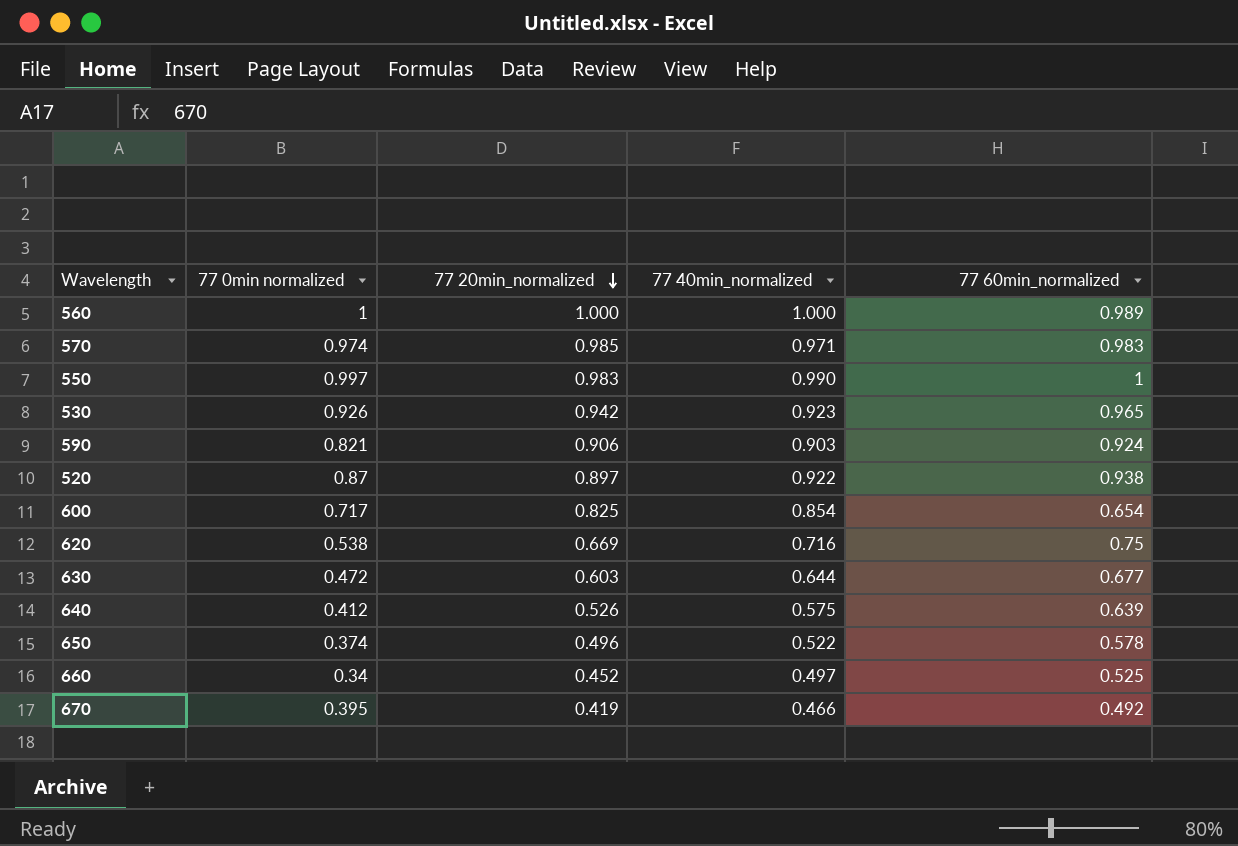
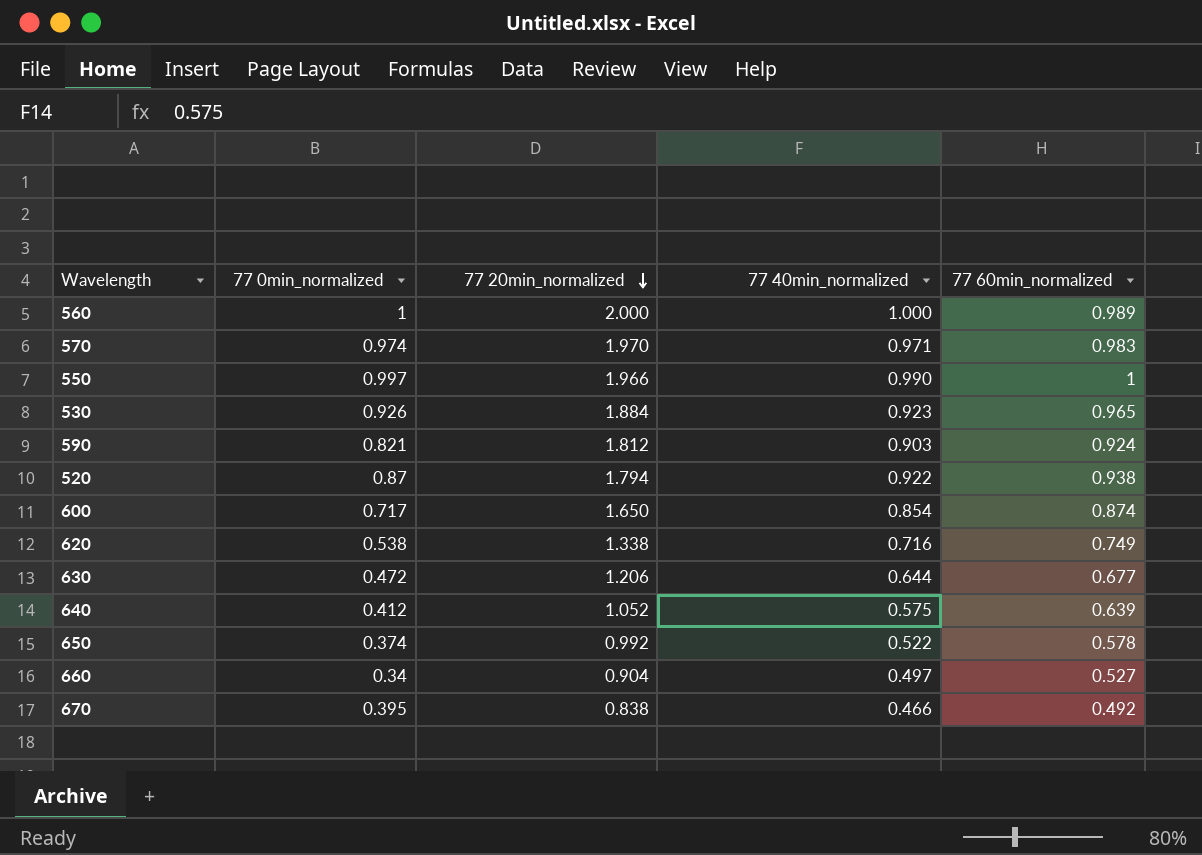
column name: 77 0min normalized -> 77 0min_normalized
560 | 77 20min_normalized: 1.000 -> 2.000
570 | 77 20min_normalized: 0.985 -> 1.970
550 | 77 20min_normalized: 0.983 -> 1.966
530 | 77 20min_normalized: 0.942 -> 1.884
590 | 77 20min_normalized: 0.906 -> 1.812
520 | 77 20min_normalized: 0.897 -> 1.794
600 | 77 20min_normalized: 0.825 -> 1.650
600 | 77 60min_normalized: 0.654 -> 0.874
620 | 77 20min_normalized: 0.669 -> 1.338
620 | 77 60min_normalized: 0.75 -> 0.749
630 | 77 20min_normalized: 0.603 -> 1.206
640 | 77 20min_normalized: 0.526 -> 1.052
650 | 77 20min_normalized: 0.496 -> 0.992
660 | 77 20min_normalized: 0.452 -> 0.904
660 | 77 60min_normalized: 0.525 -> 0.527
670 | 77 20min_normalized: 0.419 -> 0.838

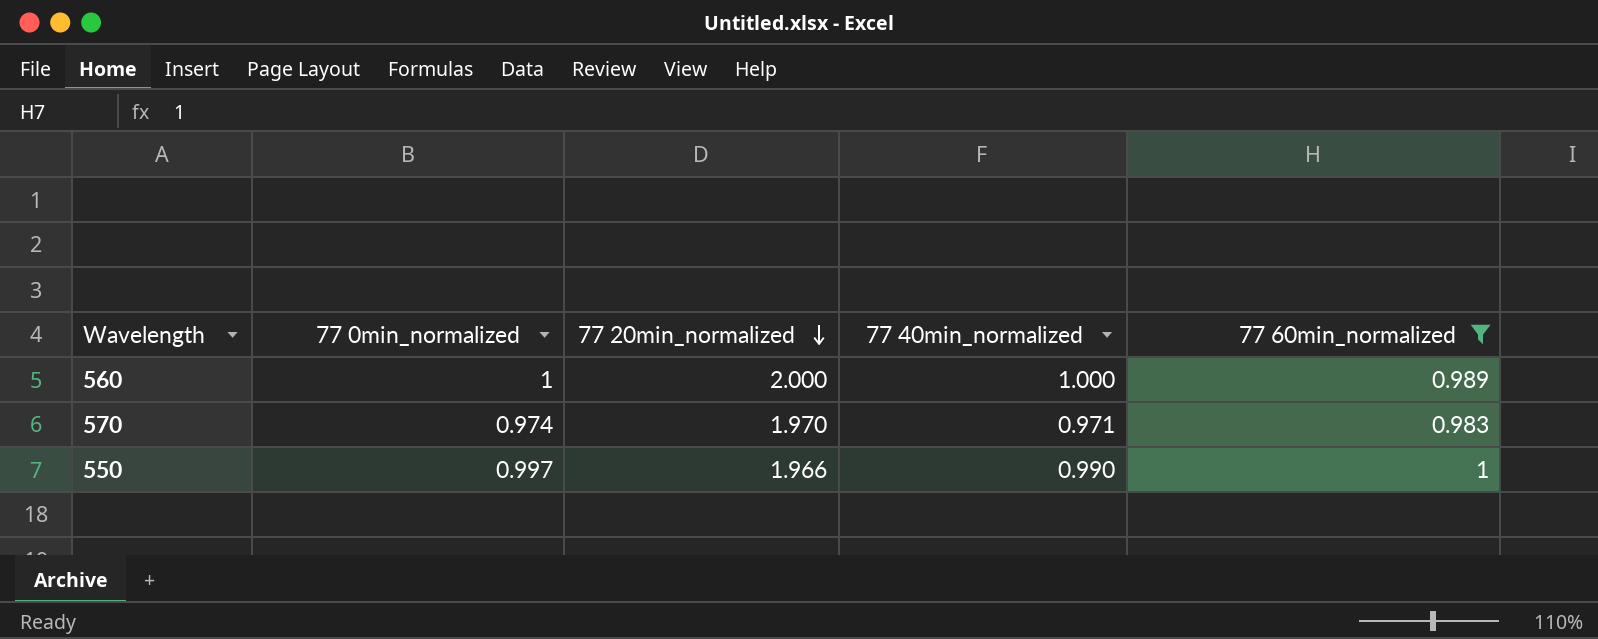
filter: none -> 77 60min_normalized >= 0.983

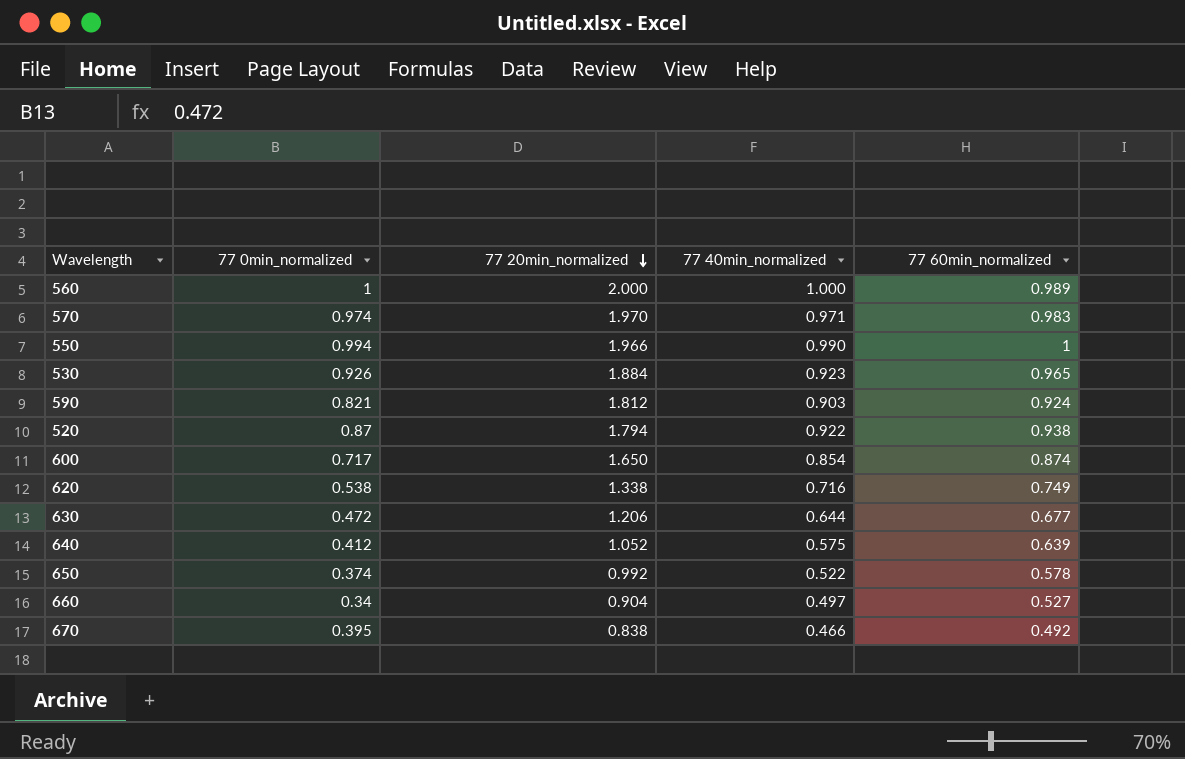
filter: 77 60min_normalized >= 0.983 -> none
550 | 77 0min_normalized: 0.997 -> 0.994

